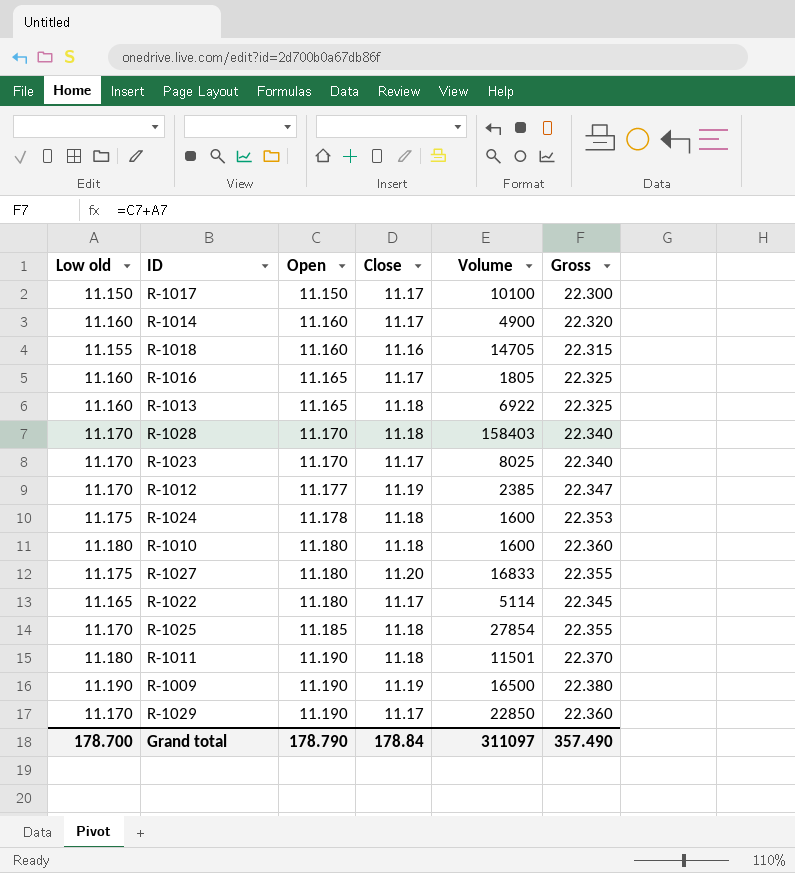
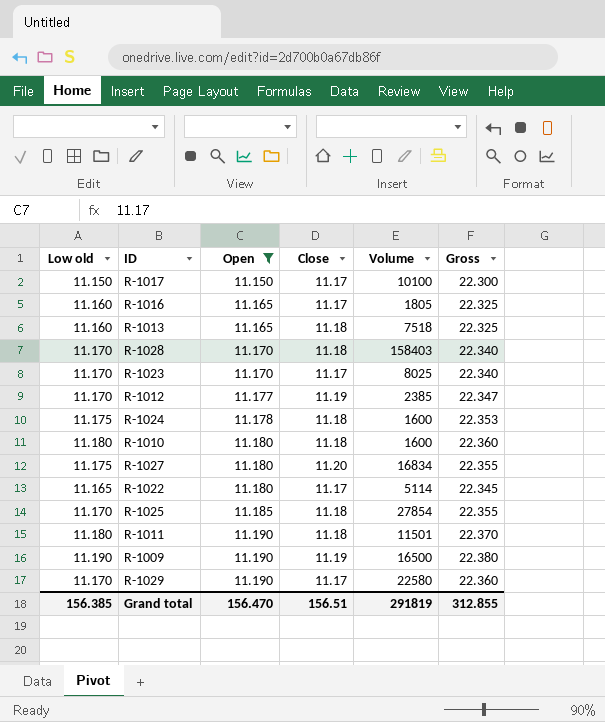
filter: none -> Open != 11.160
R-1013 | Volume: 6922 -> 7518
R-1027 | Volume: 16833 -> 16834
R-1029 | Volume: 22850 -> 22580
Grand total | Low old: 178.700 -> 156.385
Grand total | Open: 178.790 -> 156.470
Grand total | Close: 178.84 -> 156.51
Grand total | Volume: 311097 -> 291819
Grand total | Gross: 357.490 -> 312.855

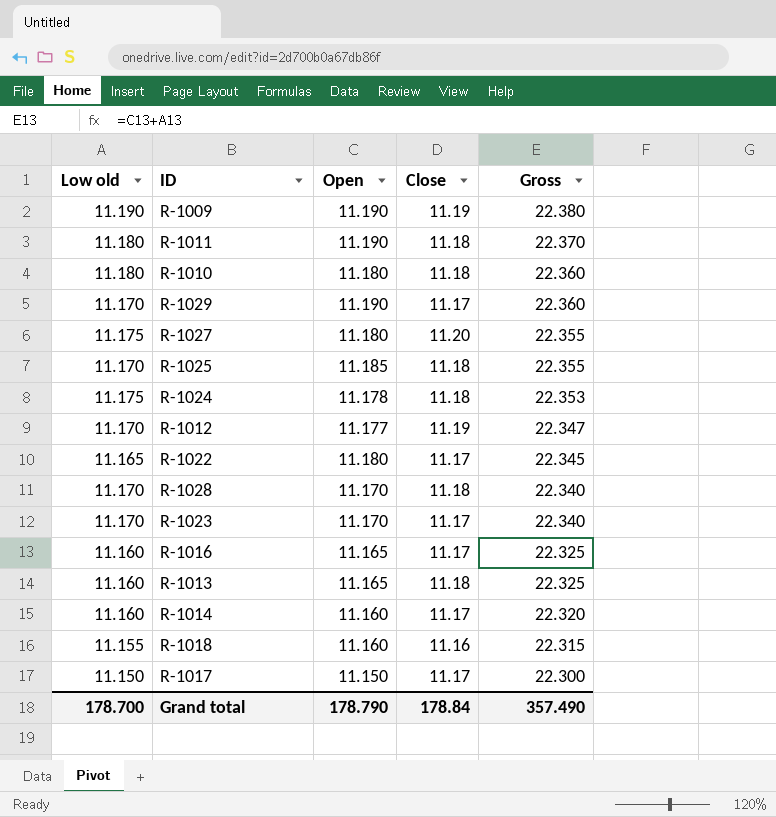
filter: Open != 11.160 -> none
row order: Open ascending -> Gross descending
column Volume | position: 5 -> none
Grand total | Low old: 156.385 -> 178.700
Grand total | Open: 156.470 -> 178.790
Grand total | Close: 156.51 -> 178.84
Grand total | Gross: 312.855 -> 357.490

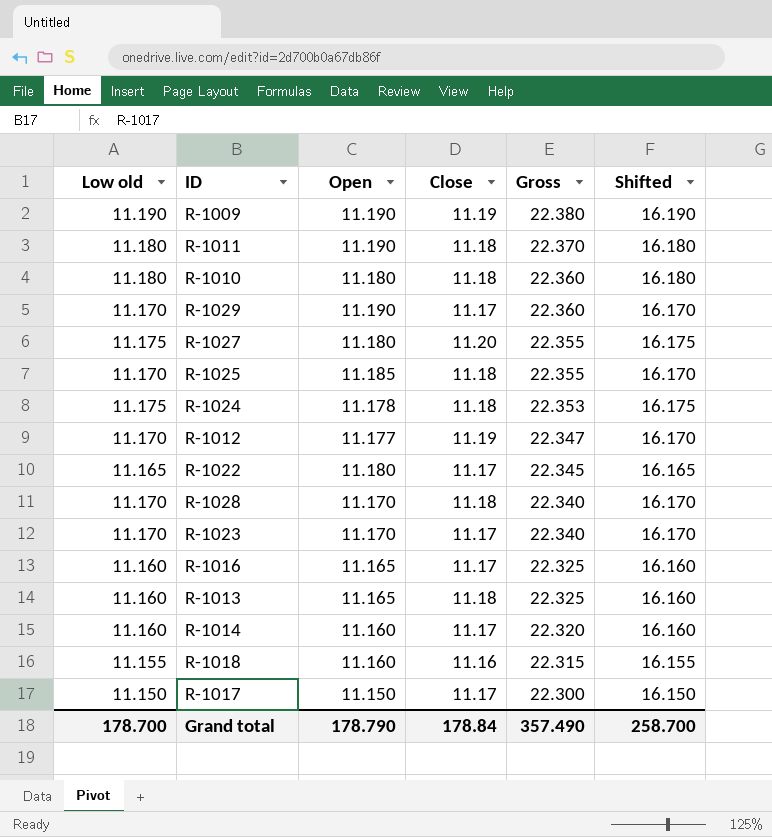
column Shifted | formula: none -> [Low old] + 5

